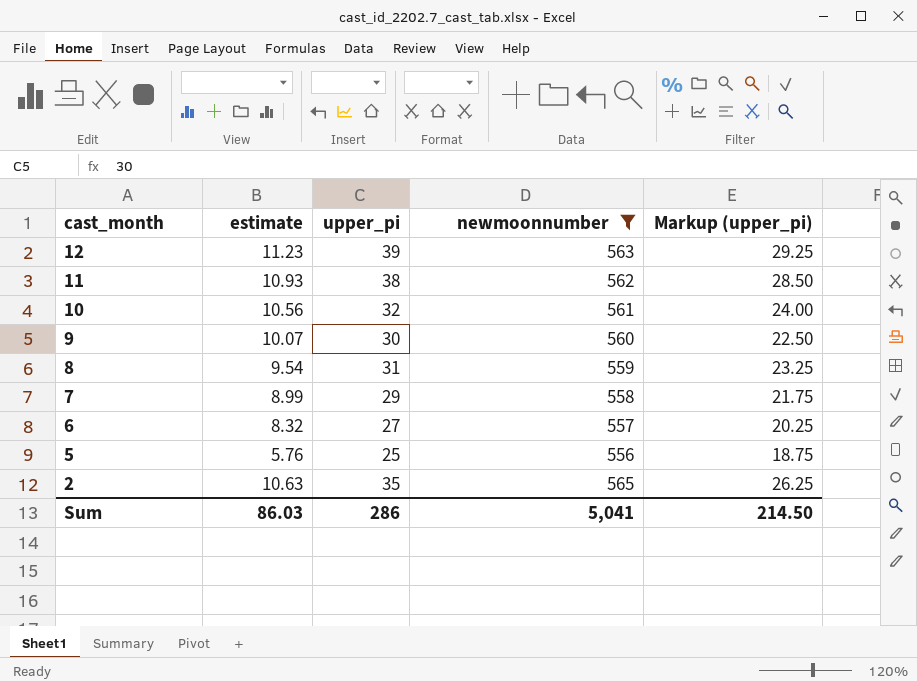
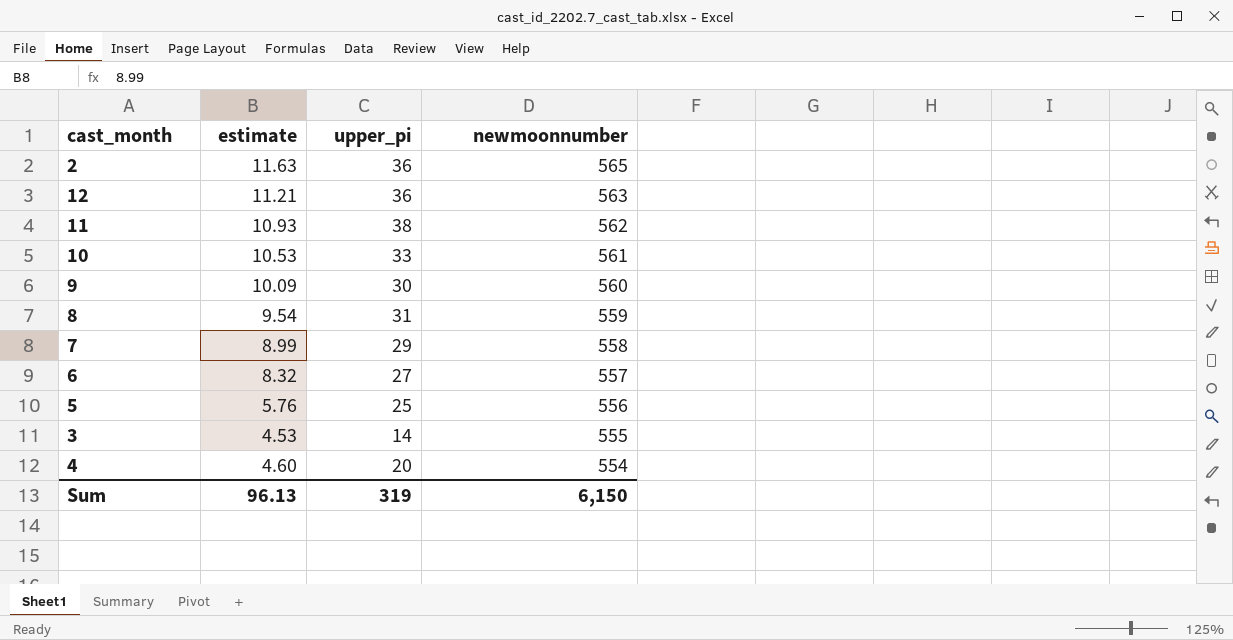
filter: newmoonnumber >= 556 -> none
row order: cast_month descending -> newmoonnumber descending
column Markup (upper_pi) | formula: [upper_pi] * 0.75 -> none
2 | estimate: 10.63 -> 11.63
2 | upper_pi: 35 -> 36
12 | estimate: 11.23 -> 11.21
12 | upper_pi: 39 -> 36
10 | estimate: 10.56 -> 10.53
10 | upper_pi: 32 -> 33
9 | estimate: 10.07 -> 10.09
Sum | estimate: 86.03 -> 96.13
Sum | upper_pi: 286 -> 319
Sum | newmoonnumber: 5,041 -> 6,150

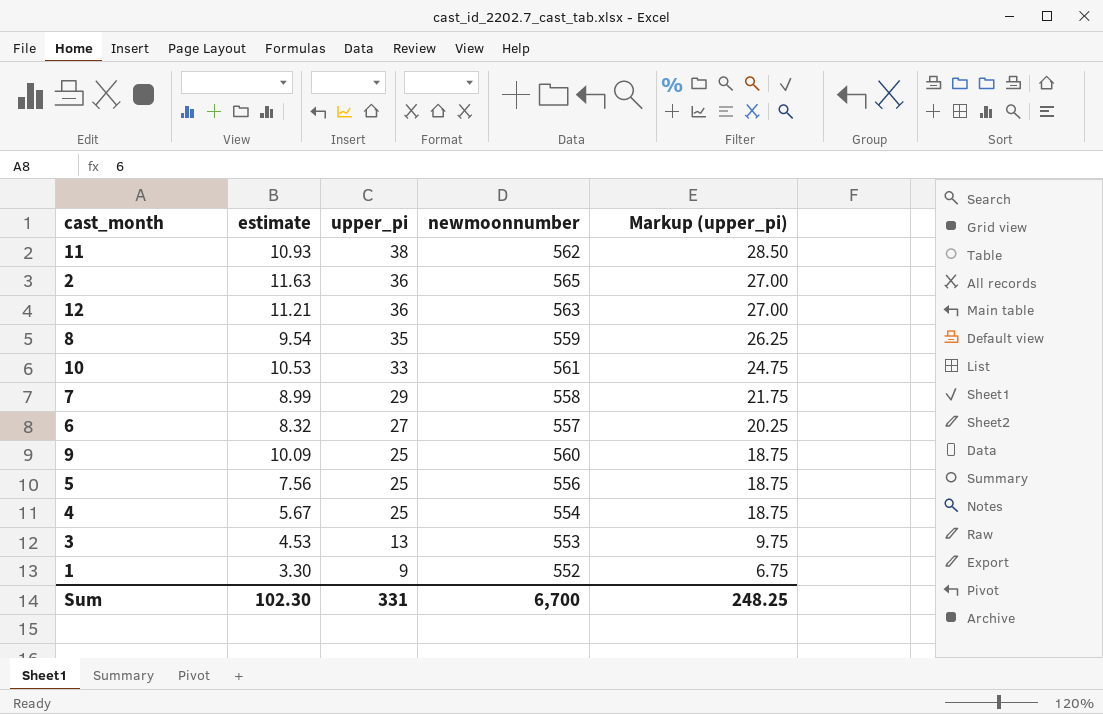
row order: newmoonnumber descending -> upper_pi descending
column Markup (upper_pi) | formula: none -> [upper_pi] * 0.75
8 | upper_pi: 31 -> 35
9 | upper_pi: 30 -> 25
5 | estimate: 5.76 -> 7.56
4 | estimate: 4.60 -> 5.67
4 | upper_pi: 20 -> 25
3 | upper_pi: 14 -> 13
3 | newmoonnumber: 555 -> 553
row 1: none -> 3.30 | 9 | 552 | 6.75
Sum | estimate: 96.13 -> 102.30
Sum | upper_pi: 319 -> 331
Sum | newmoonnumber: 6,150 -> 6,700

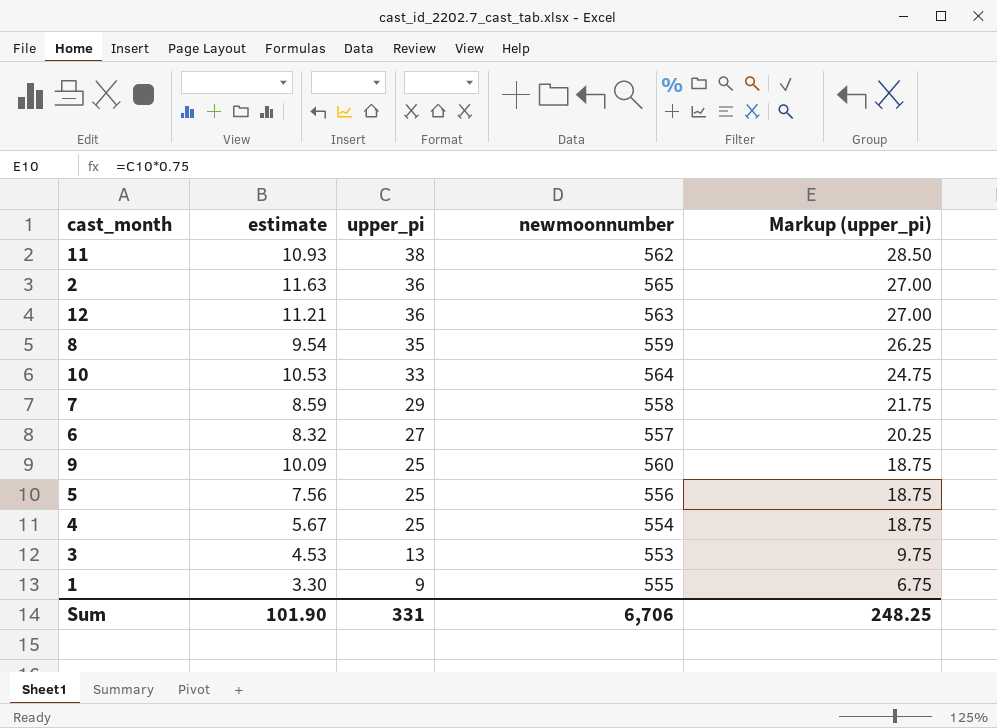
10 | newmoonnumber: 561 -> 564
7 | estimate: 8.99 -> 8.59
1 | newmoonnumber: 552 -> 555
Sum | estimate: 102.30 -> 101.90
Sum | newmoonnumber: 6,700 -> 6,706

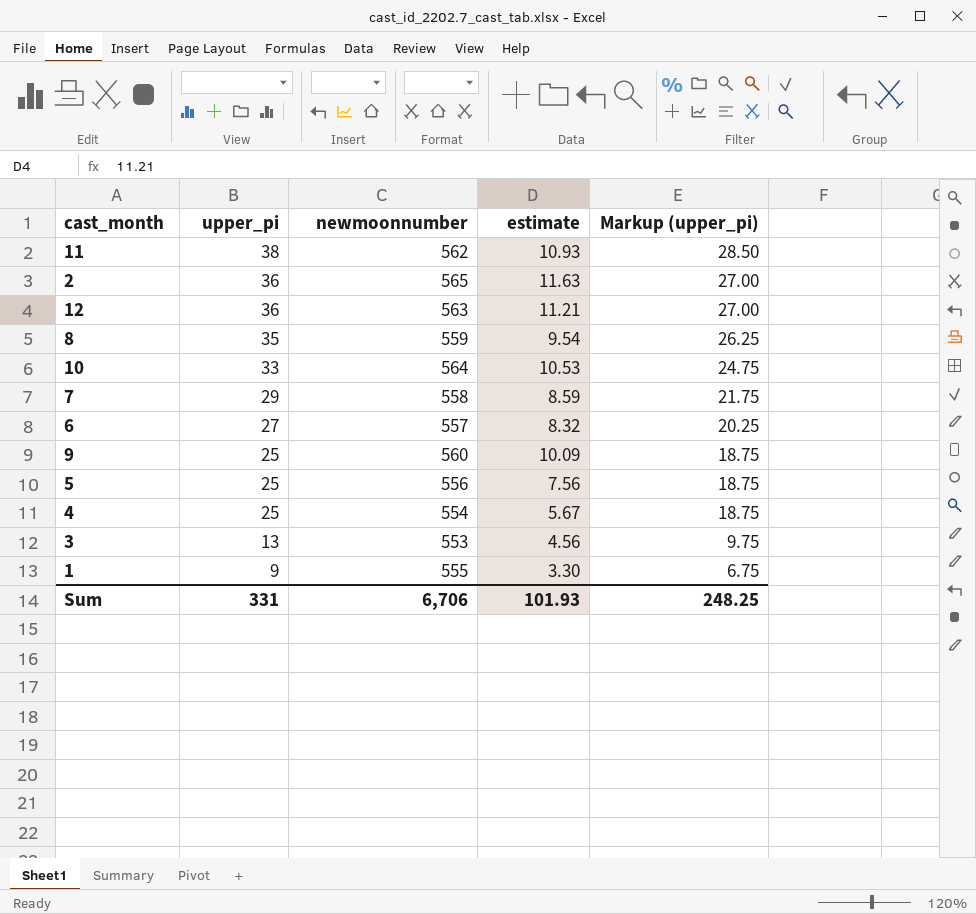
column estimate | position: 2 -> 4
3 | estimate: 4.53 -> 4.56
Sum | estimate: 101.90 -> 101.93

